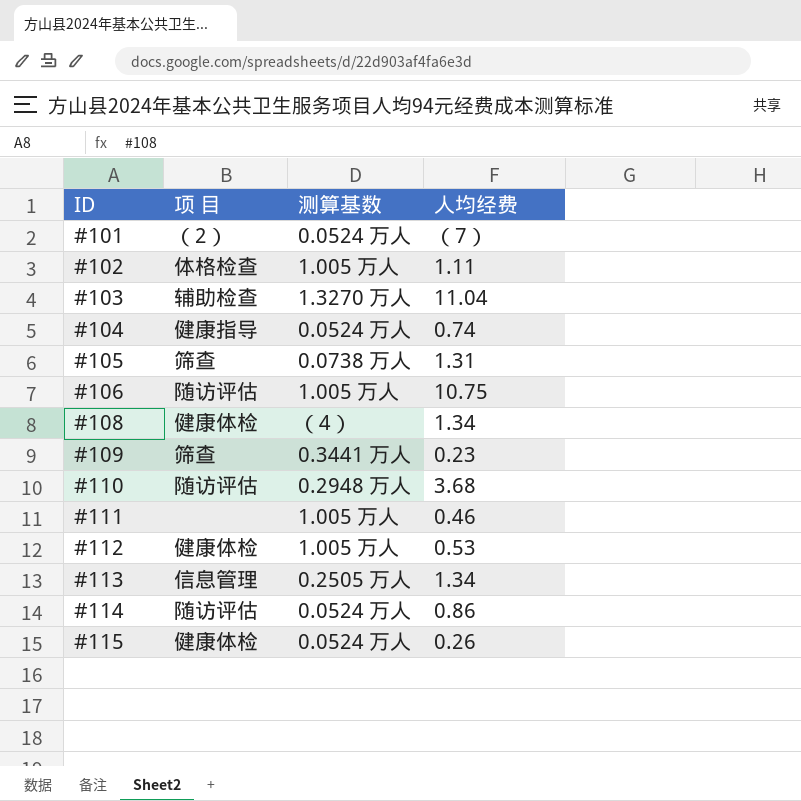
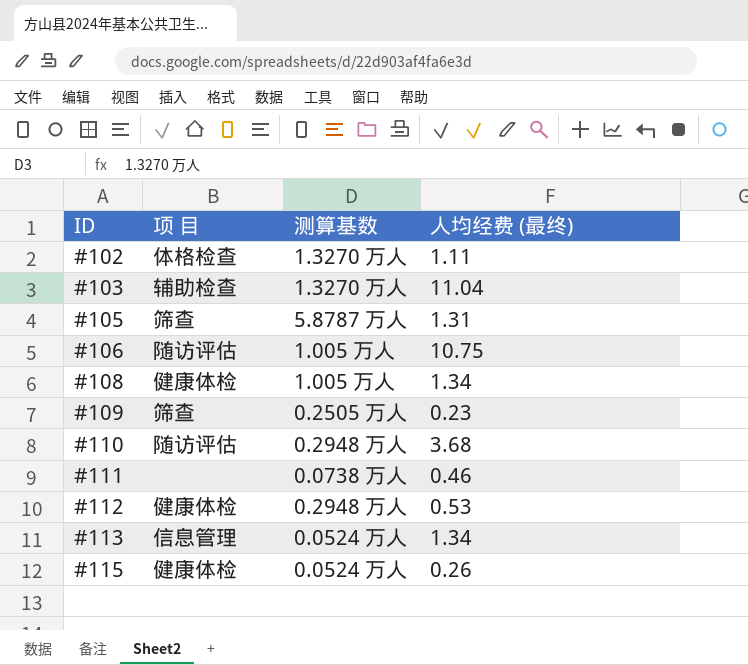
column name: 人均经费 -> 人均经费 (最终)
row #101: （2） | 0.0524 万人 | （7） -> none
row #104: 健康指导 | 0.0524 万人 | 0.74 -> none
row #114: 随访评估 | 0.0524 万人 | 0.86 -> none
#102 | 测算基数: 1.005 万人 -> 1.3270 万人
#105 | 测算基数: 0.0738 万人 -> 5.8787 万人
#108 | 测算基数: （4） -> 1.005 万人
#109 | 测算基数: 0.3441 万人 -> 0.2505 万人
#111 | 测算基数: 1.005 万人 -> 0.0738 万人
#112 | 测算基数: 1.005 万人 -> 0.2948 万人
#113 | 测算基数: 0.2505 万人 -> 0.0524 万人

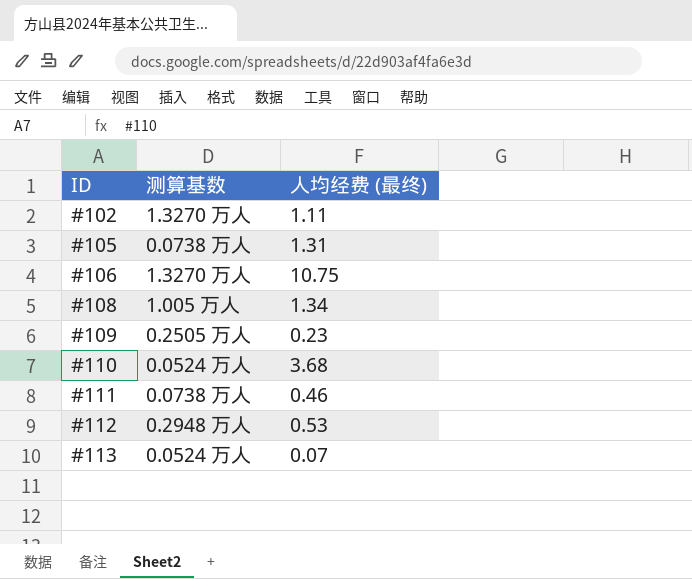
column 项 目 | position: 2 -> none
row #103: 辅助检查 | 1.3270 万人 | 11.04 -> none
row #115: 健康体检 | 0.0524 万人 | 0.26 -> none
#105 | 测算基数: 5.8787 万人 -> 0.0738 万人
#106 | 测算基数: 1.005 万人 -> 1.3270 万人
#110 | 测算基数: 0.2948 万人 -> 0.0524 万人
#113 | 人均经费 (最终): 1.34 -> 0.07

